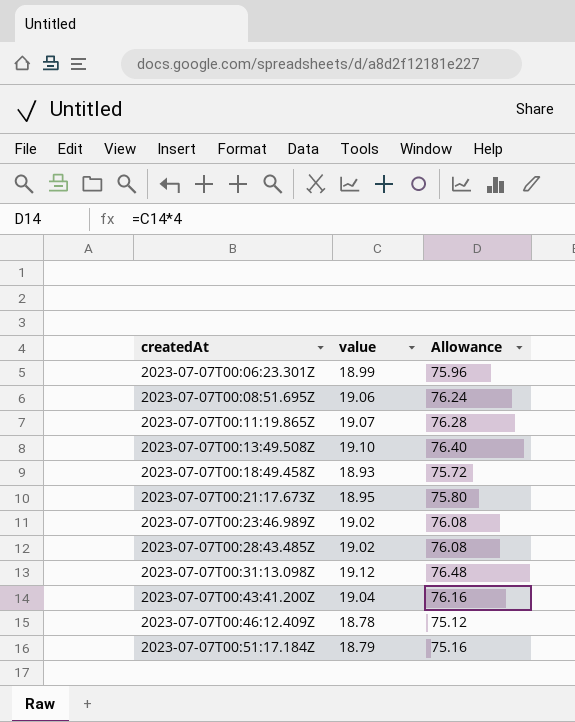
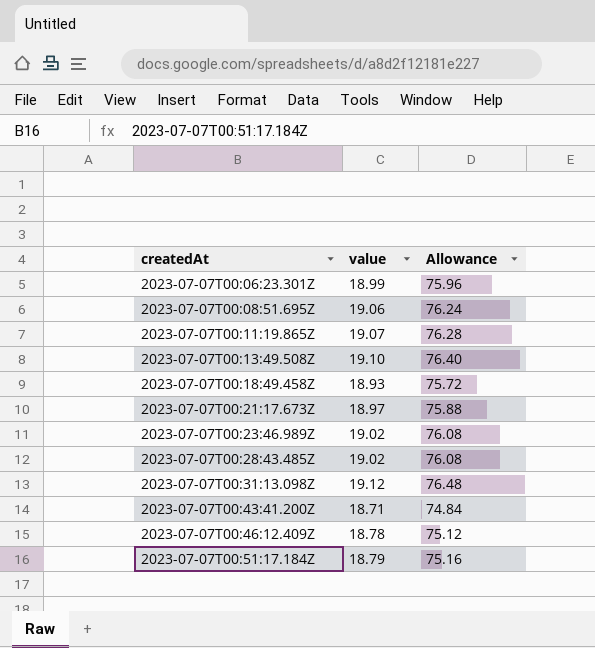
2023-07-07T00:21:17.673Z | value: 18.95 -> 18.97
2023-07-07T00:21:17.673Z | Allowance: 75.80 -> 75.88
2023-07-07T00:43:41.200Z | value: 19.04 -> 18.71
2023-07-07T00:43:41.200Z | Allowance: 76.16 -> 74.84

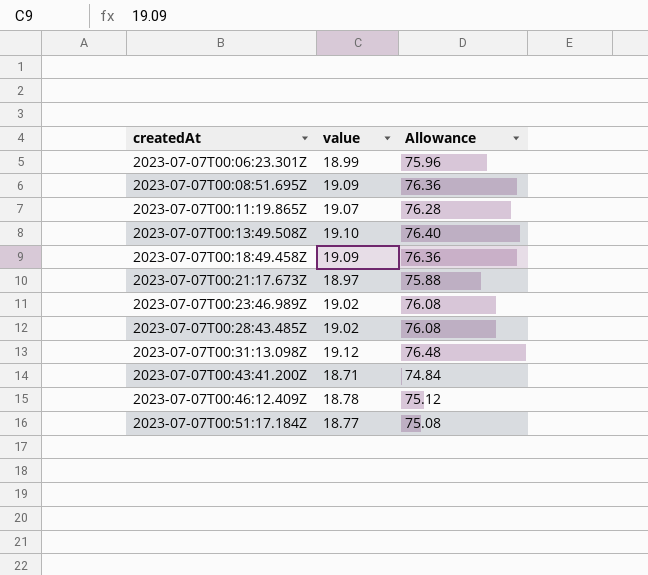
2023-07-07T00:08:51.695Z | value: 19.06 -> 19.09
2023-07-07T00:08:51.695Z | Allowance: 76.24 -> 76.36
2023-07-07T00:18:49.458Z | value: 18.93 -> 19.09
2023-07-07T00:18:49.458Z | Allowance: 75.72 -> 76.36
2023-07-07T00:51:17.184Z | value: 18.79 -> 18.77
2023-07-07T00:51:17.184Z | Allowance: 75.16 -> 75.08

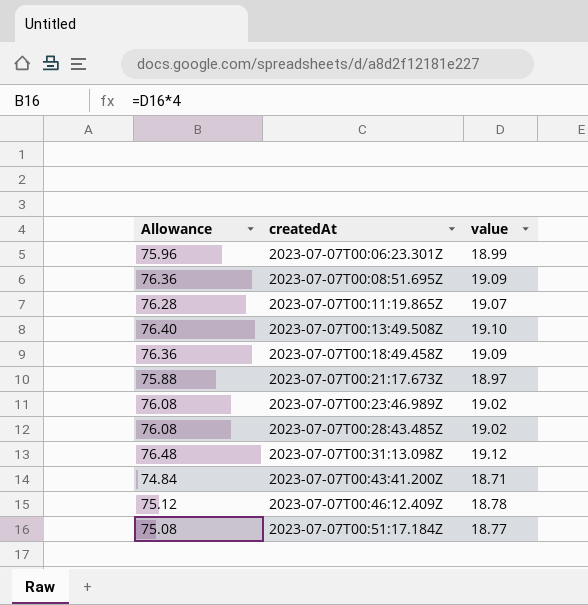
column Allowance | position: 3 -> 1

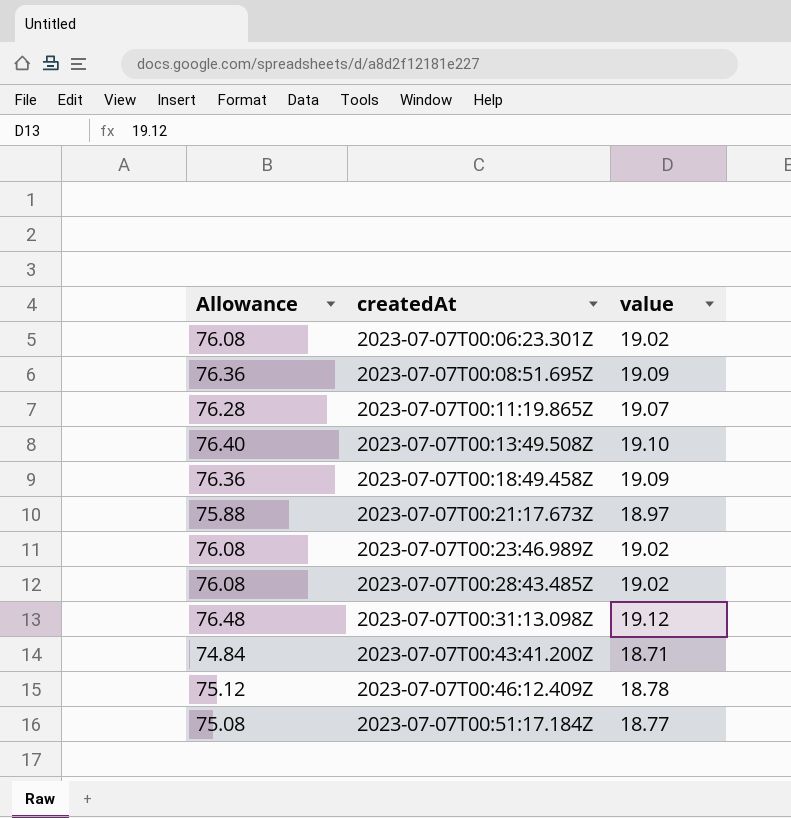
2023-07-07T00:06:23.301Z | Allowance: 75.96 -> 76.08
2023-07-07T00:06:23.301Z | value: 18.99 -> 19.02

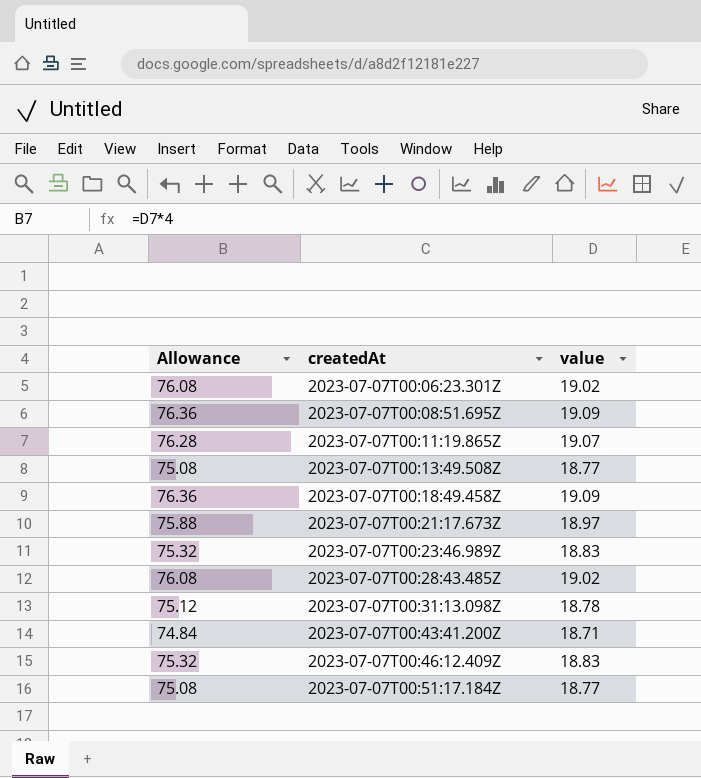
2023-07-07T00:13:49.508Z | Allowance: 76.40 -> 75.08
2023-07-07T00:13:49.508Z | value: 19.10 -> 18.77
2023-07-07T00:23:46.989Z | Allowance: 76.08 -> 75.32
2023-07-07T00:23:46.989Z | value: 19.02 -> 18.83
2023-07-07T00:31:13.098Z | Allowance: 76.48 -> 75.12
2023-07-07T00:31:13.098Z | value: 19.12 -> 18.78
2023-07-07T00:46:12.409Z | Allowance: 75.12 -> 75.32
2023-07-07T00:46:12.409Z | value: 18.78 -> 18.83

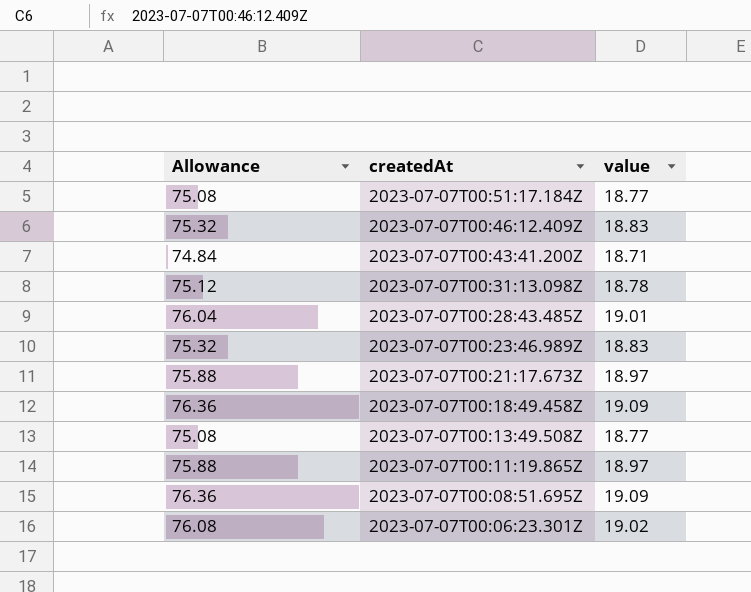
row order: createdAt ascending -> createdAt descending
2023-07-07T00:28:43.485Z | Allowance: 76.08 -> 76.04
2023-07-07T00:28:43.485Z | value: 19.02 -> 19.01
2023-07-07T00:11:19.865Z | Allowance: 76.28 -> 75.88
2023-07-07T00:11:19.865Z | value: 19.07 -> 18.97

